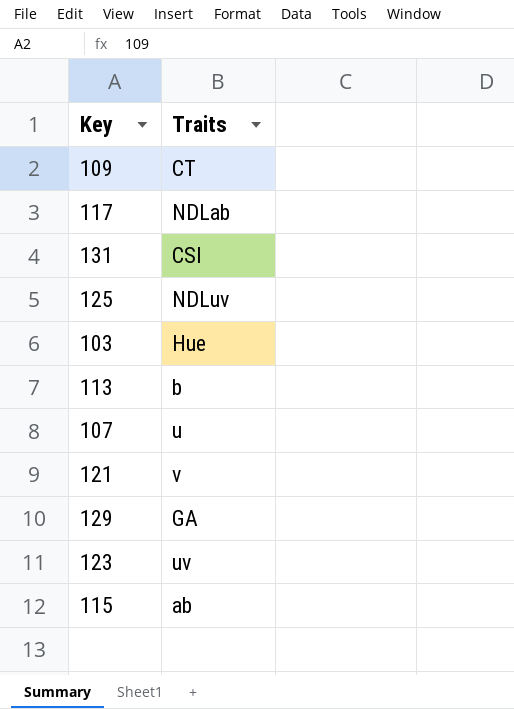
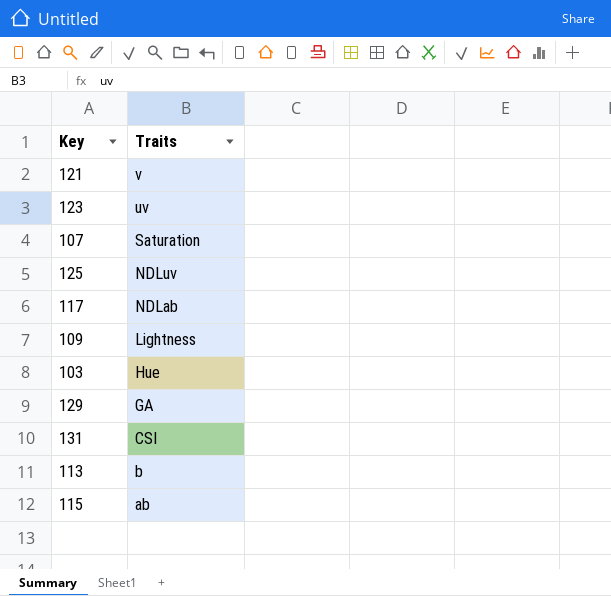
row order: none -> Traits descending
107 | Traits: u -> Saturation
109 | Traits: CT -> Lightness

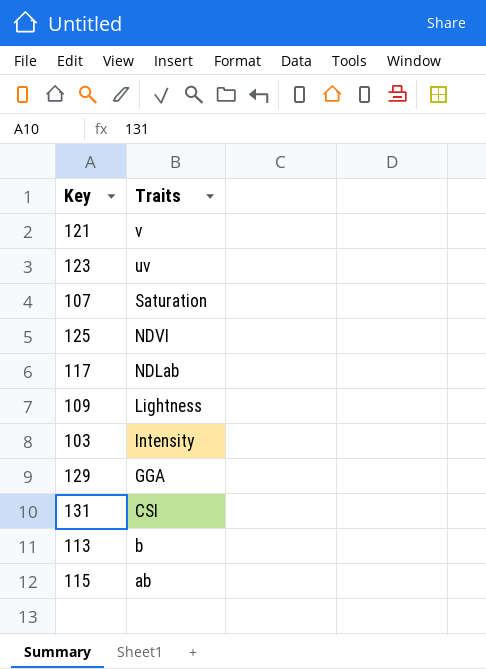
125 | Traits: NDLuv -> NDVI
103 | Traits: Hue -> Intensity
129 | Traits: GA -> GGA

